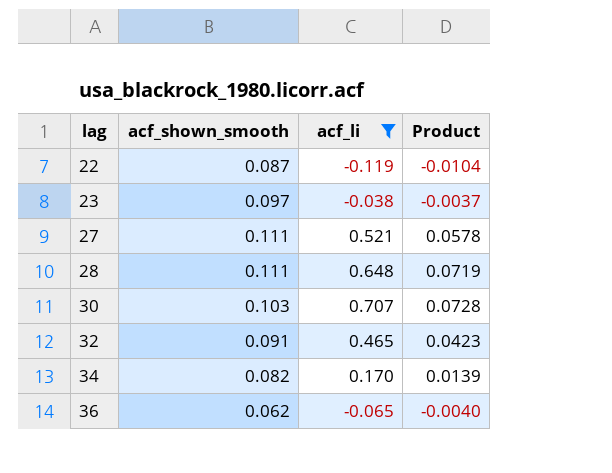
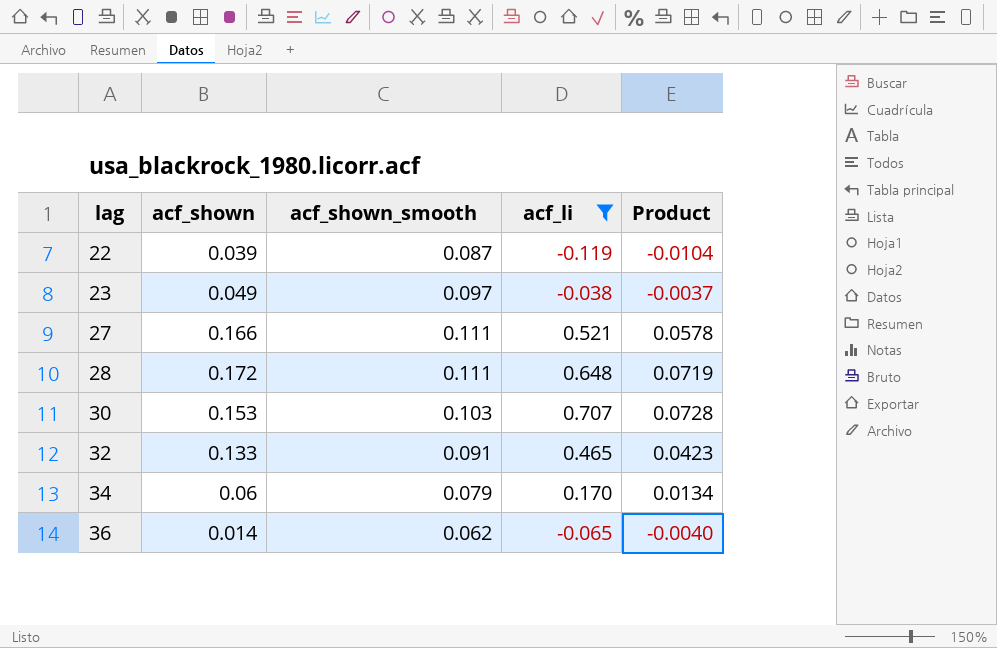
column acf_shown | position: none -> 2
34 | acf_shown_smooth: 0.082 -> 0.079
34 | Product: 0.0139 -> 0.0134

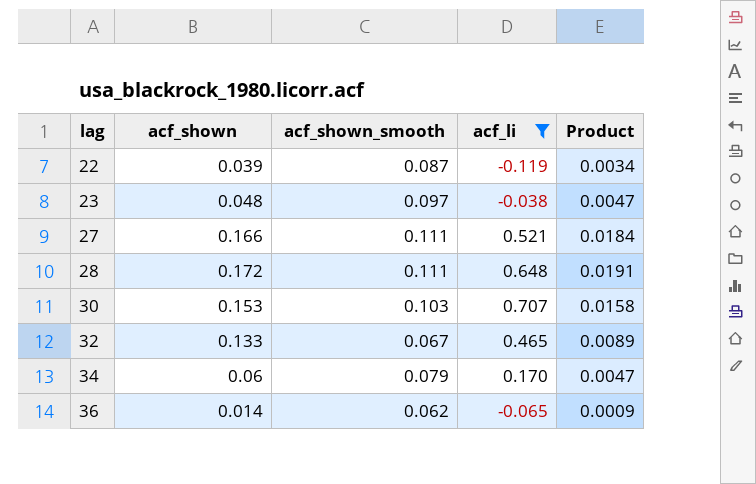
column Product | formula: [acf_shown_smooth] * [acf_li] -> [acf_shown] * [acf_shown_smooth]
23 | acf_shown: 0.049 -> 0.048
32 | acf_shown_smooth: 0.091 -> 0.067

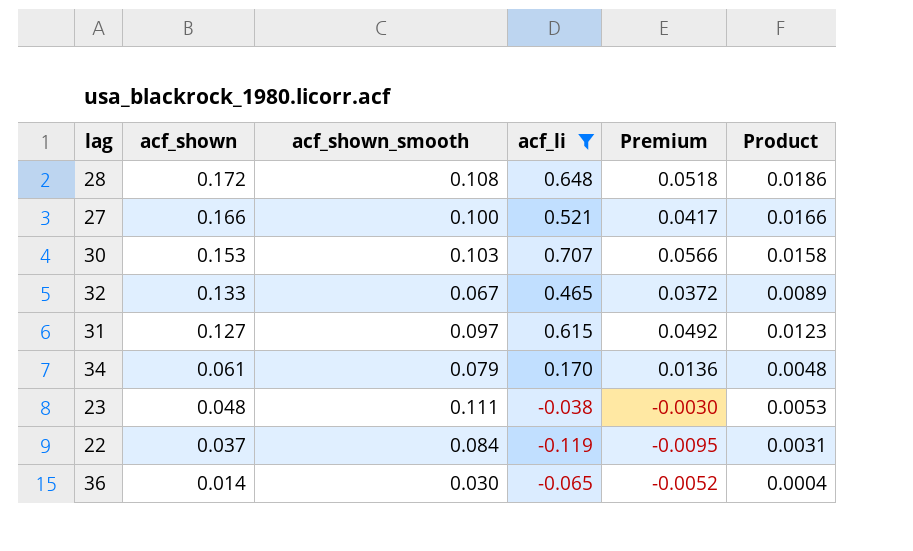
row order: lag ascending -> acf_shown descending
column Premium | formula: none -> [acf_li] * 0.08
28 | acf_shown_smooth: 0.111 -> 0.108
28 | Product: 0.0191 -> 0.0186
27 | acf_shown_smooth: 0.111 -> 0.100
27 | Product: 0.0184 -> 0.0166
row 31: none -> 0.127 | 0.097 | 0.615 | 0.0492 | 0.0123
34 | acf_shown: 0.06 -> 0.061
34 | Product: 0.0047 -> 0.0048
23 | acf_shown_smooth: 0.097 -> 0.111
23 | Product: 0.0047 -> 0.0053
22 | acf_shown: 0.039 -> 0.037
22 | acf_shown_smooth: 0.087 -> 0.084
22 | Product: 0.0034 -> 0.0031
36 | acf_shown_smooth: 0.062 -> 0.030
36 | Product: 0.0009 -> 0.0004

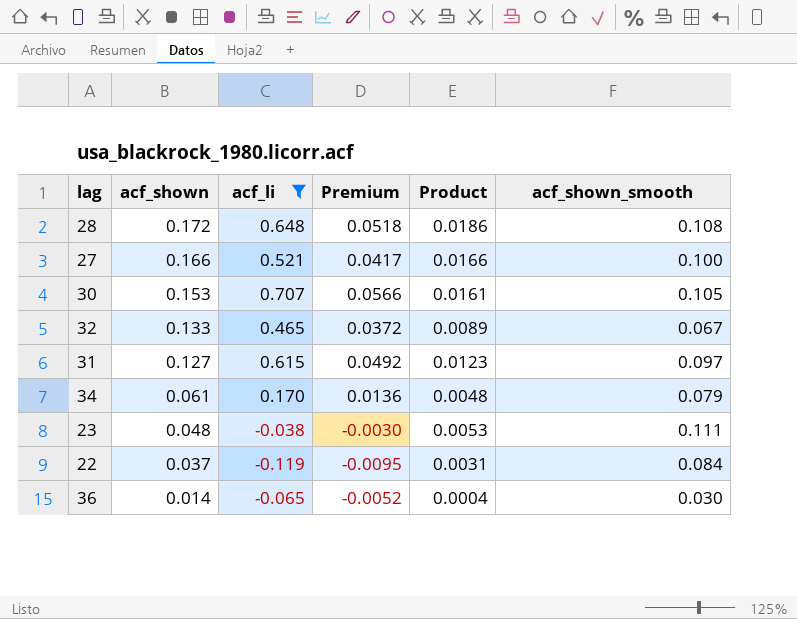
column acf_shown_smooth | position: 3 -> 6
30 | Product: 0.0158 -> 0.0161
30 | acf_shown_smooth: 0.103 -> 0.105

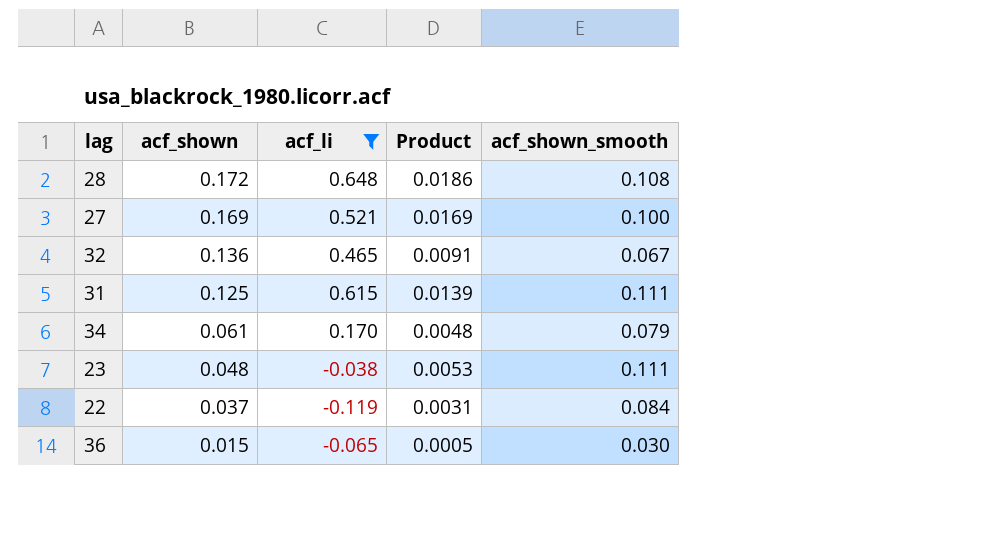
column Premium | formula: [acf_li] * 0.08 -> none
row 30: 0.153 | 0.707 | 0.0566 | 0.0161 | 0.105 -> none
27 | acf_shown: 0.166 -> 0.169
27 | Product: 0.0166 -> 0.0169
32 | acf_shown: 0.133 -> 0.136
32 | Product: 0.0089 -> 0.0091
31 | acf_shown: 0.127 -> 0.125
31 | Product: 0.0123 -> 0.0139
31 | acf_shown_smooth: 0.097 -> 0.111
36 | acf_shown: 0.014 -> 0.015
36 | Product: 0.0004 -> 0.0005

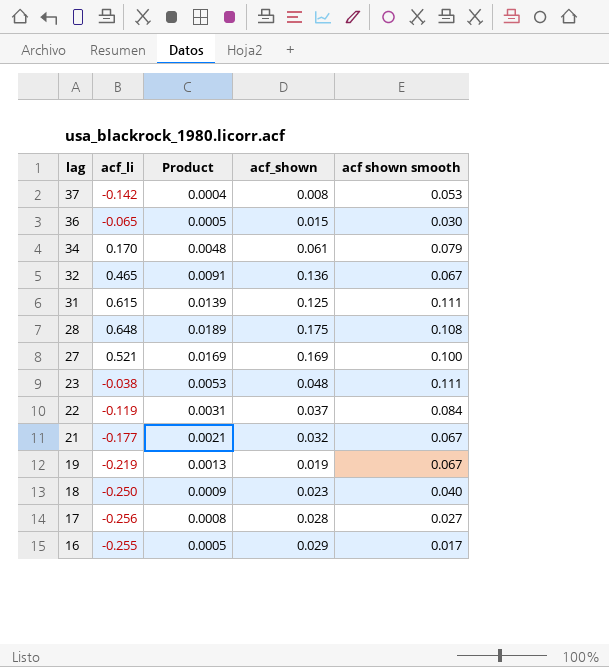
filter: acf_li >= -0.119 -> none
row order: acf_shown descending -> lag descending
column acf_shown | position: 2 -> 4
column name: acf_shown_smooth -> acf shown smooth
28 | Product: 0.0186 -> 0.0189
28 | acf_shown: 0.172 -> 0.175

